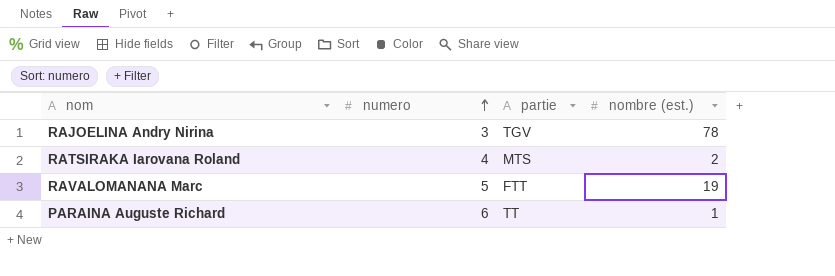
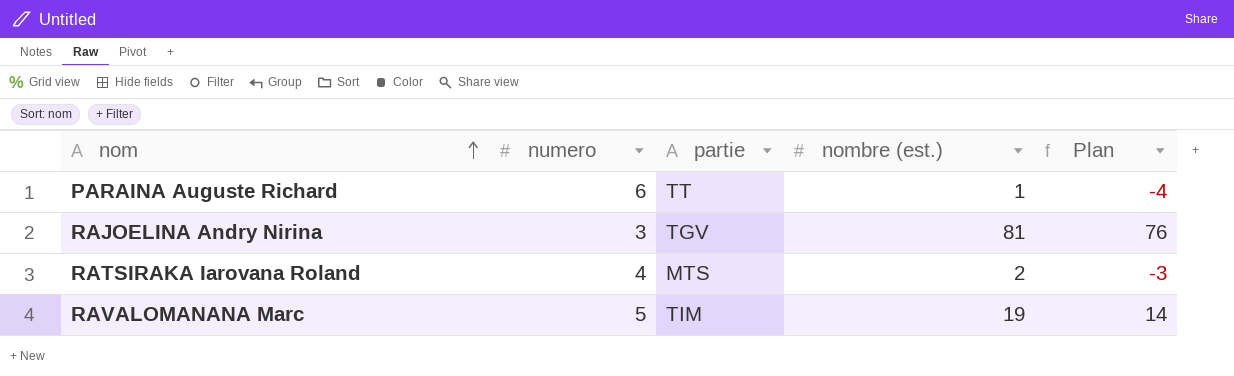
row order: numero ascending -> nom ascending
column Plan | formula: none -> [nombre (est.)] - 5
RAJOELINA Andry Nirina | nombre (est.): 78 -> 81
RAVALOMANANA Marc | partie: FTT -> TIM

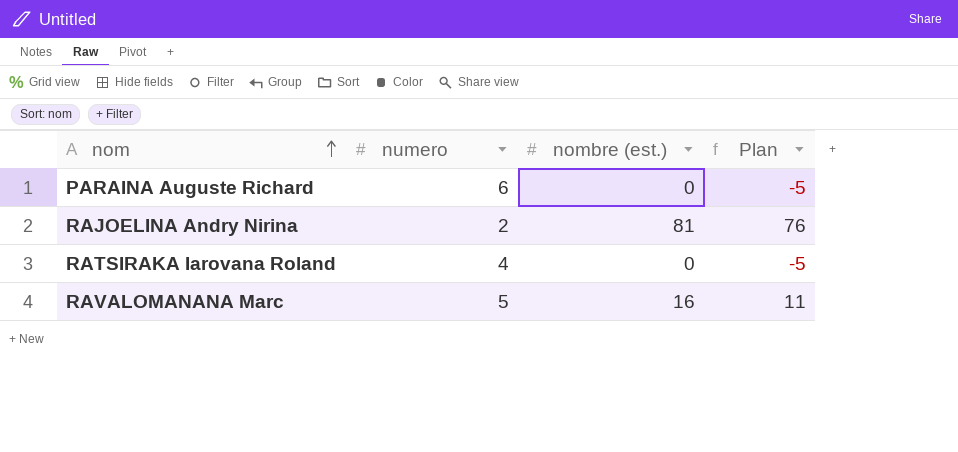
column partie | position: 3 -> none
PARAINA Auguste Richard | nombre (est.): 1 -> 0
PARAINA Auguste Richard | Plan: -4 -> -5
RAJOELINA Andry Nirina | numero: 3 -> 2
RATSIRAKA Iarovana Roland | nombre (est.): 2 -> 0
RATSIRAKA Iarovana Roland | Plan: -3 -> -5
RAVALOMANANA Marc | nombre (est.): 19 -> 16
RAVALOMANANA Marc | Plan: 14 -> 11

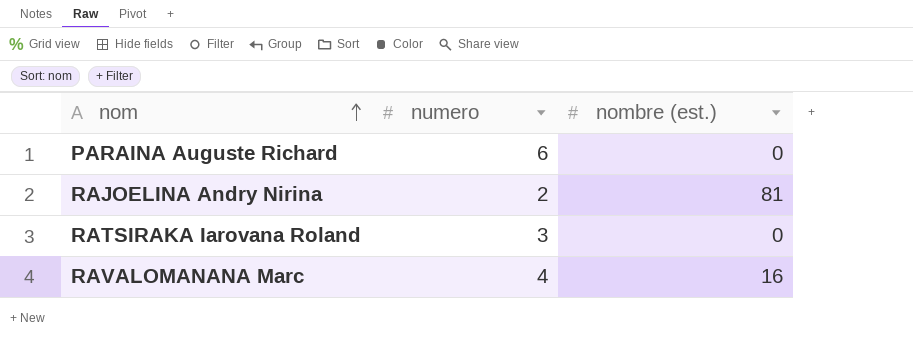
column Plan | formula: [nombre (est.)] - 5 -> none
RATSIRAKA Iarovana Roland | numero: 4 -> 3
RAVALOMANANA Marc | numero: 5 -> 4

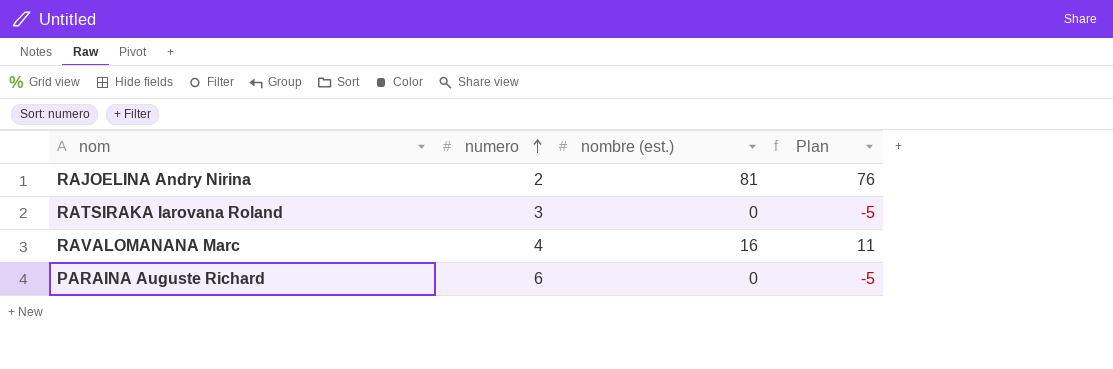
row order: nom ascending -> numero ascending
column Plan | formula: none -> [nombre (est.)] - 5

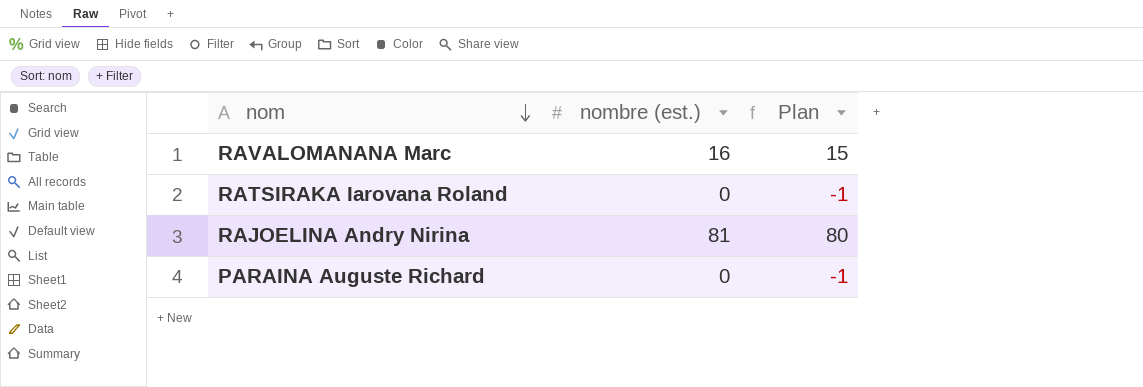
row order: numero ascending -> nom descending
column numero | position: 2 -> none
column Plan | formula: [nombre (est.)] - 5 -> [nombre (est.)] - 1

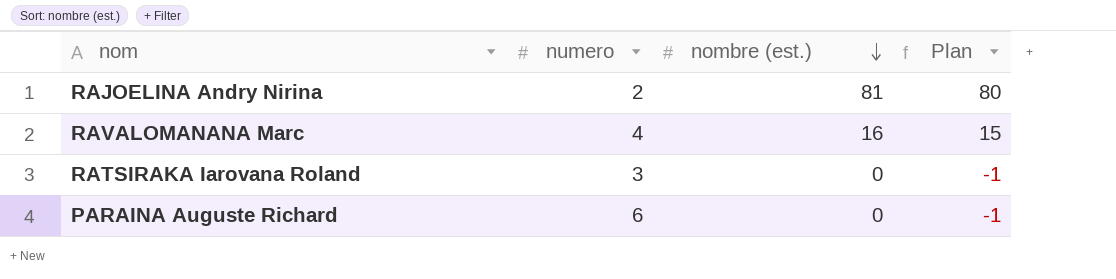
row order: nom descending -> nombre (est.) descending
column numero | position: none -> 2

